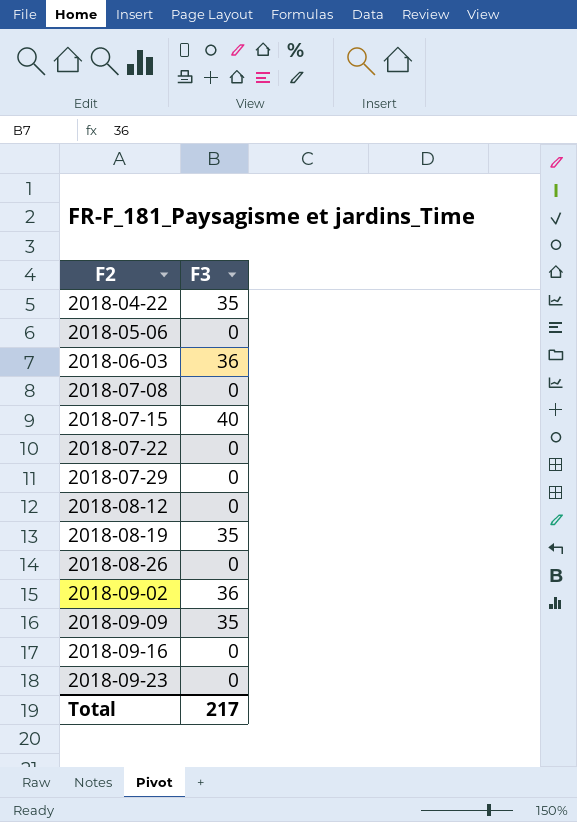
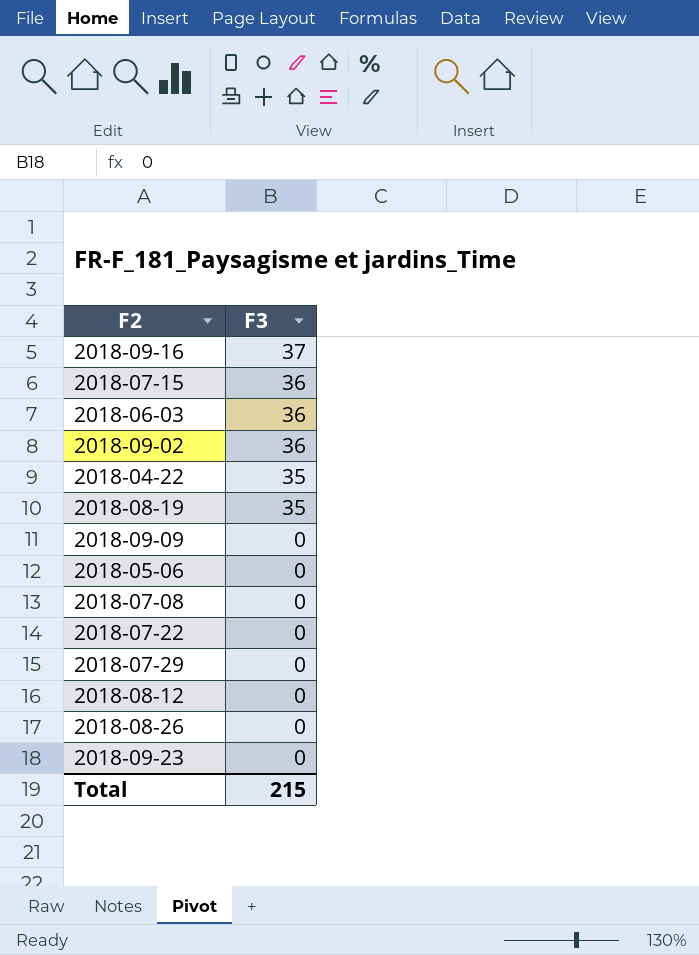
row order: F2 ascending -> F3 descending
2018-09-16 | F3: 0 -> 37
2018-07-15 | F3: 40 -> 36
2018-09-09 | F3: 35 -> 0
Total | F3: 217 -> 215

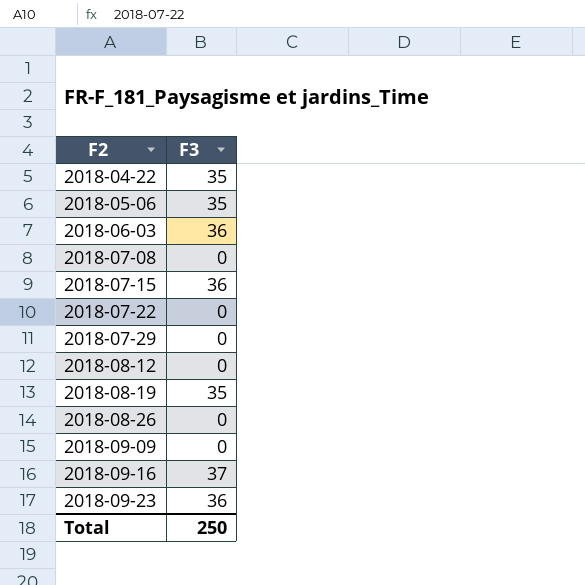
row order: F3 descending -> F2 ascending
row 2018-09-02: 36 -> none
2018-05-06 | F3: 0 -> 35
2018-09-23 | F3: 0 -> 36
Total | F3: 215 -> 250

